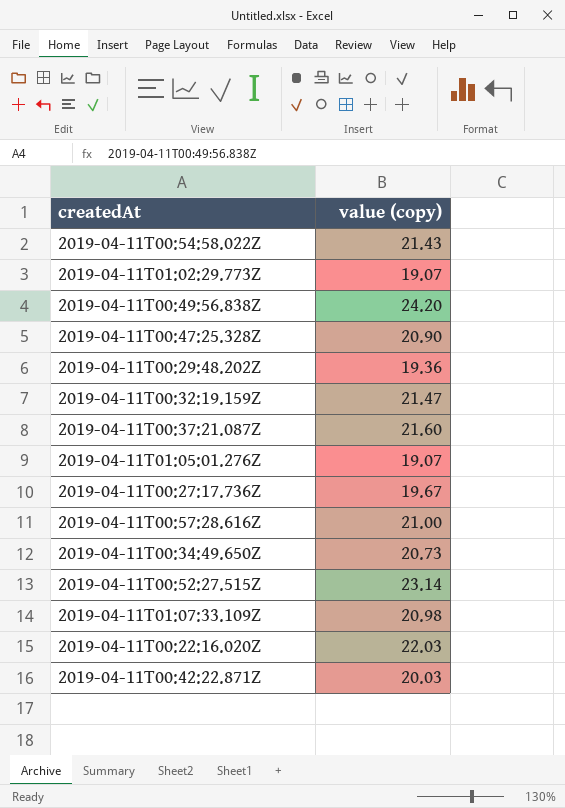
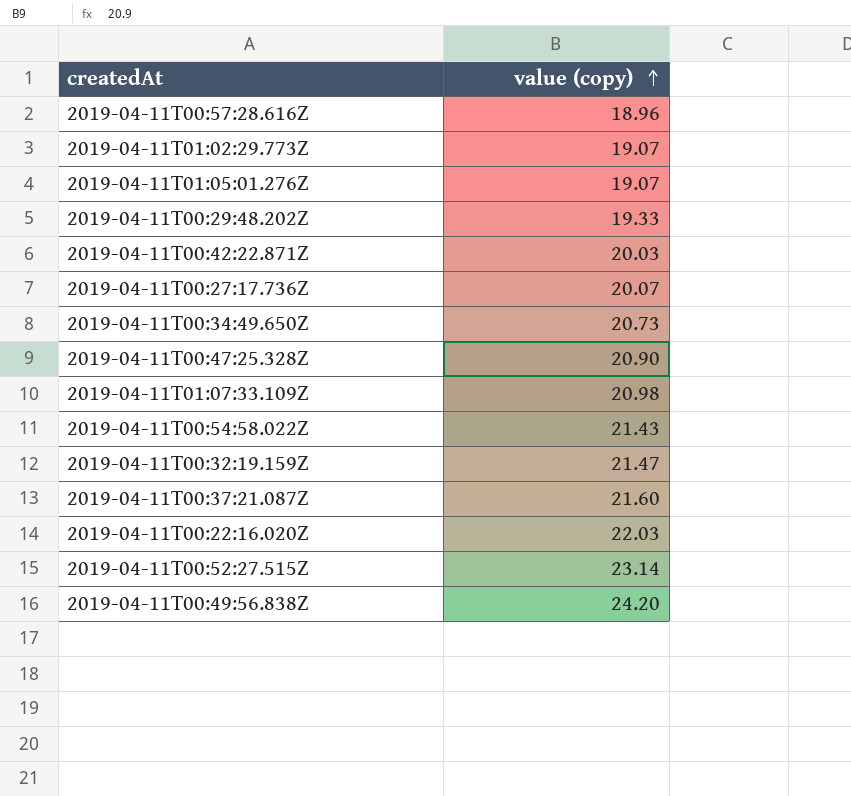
row order: none -> value (copy) ascending
2019-04-11T00:57:28.616Z | value (copy): 21.00 -> 18.96
2019-04-11T00:29:48.202Z | value (copy): 19.36 -> 19.33
2019-04-11T00:27:17.736Z | value (copy): 19.67 -> 20.07

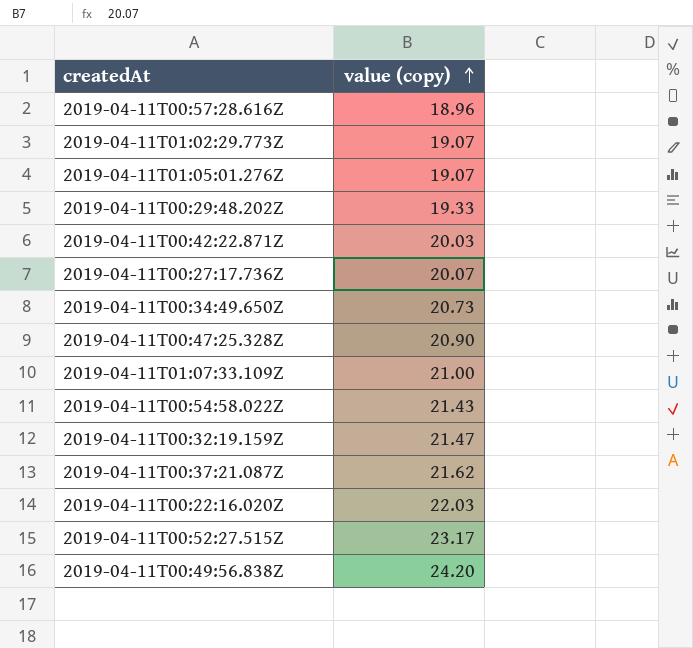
2019-04-11T01:07:33.109Z | value (copy): 20.98 -> 21.00
2019-04-11T00:37:21.087Z | value (copy): 21.60 -> 21.62
2019-04-11T00:52:27.515Z | value (copy): 23.14 -> 23.17

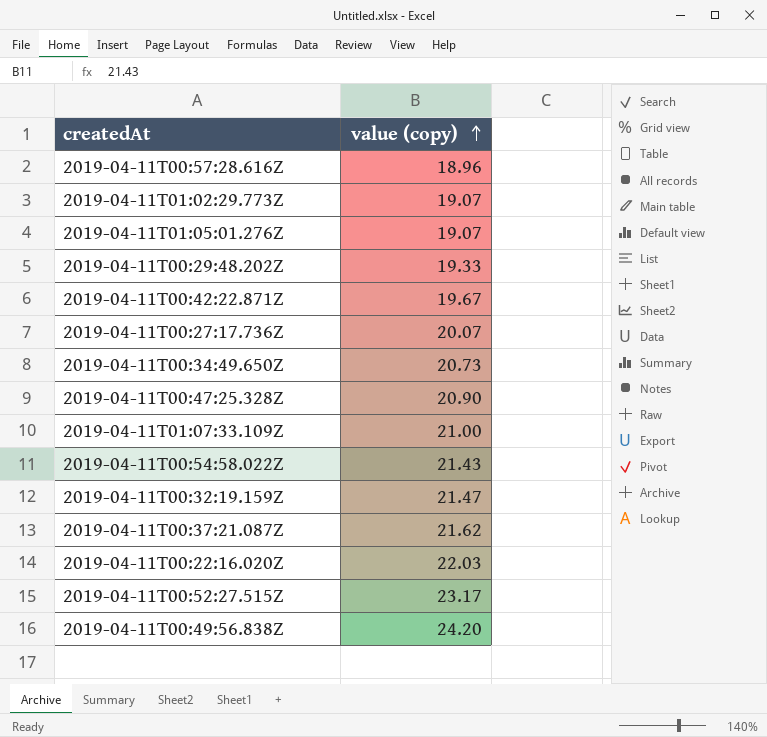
2019-04-11T00:42:22.871Z | value (copy): 20.03 -> 19.67

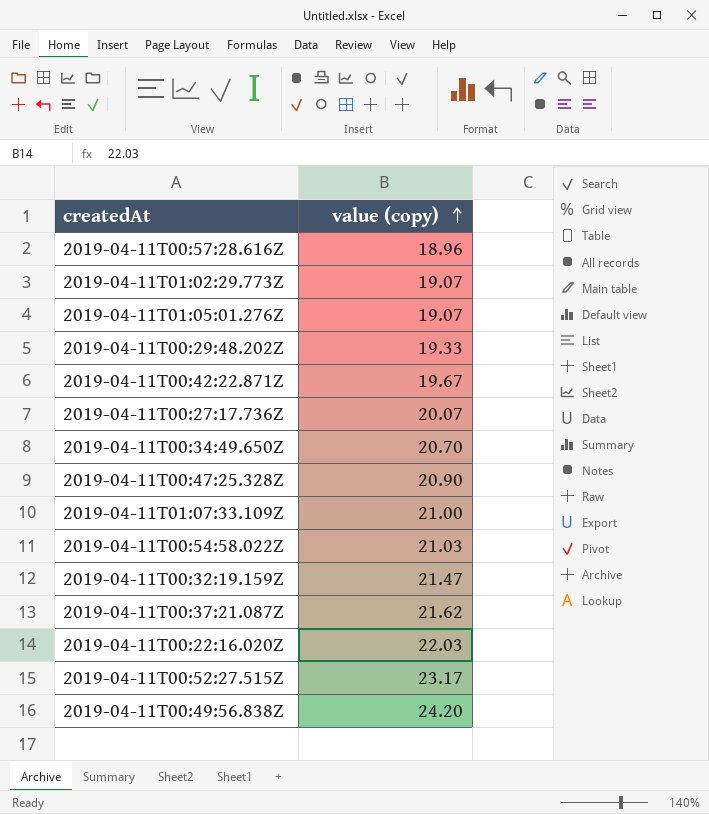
2019-04-11T00:34:49.650Z | value (copy): 20.73 -> 20.70
2019-04-11T00:54:58.022Z | value (copy): 21.43 -> 21.03

